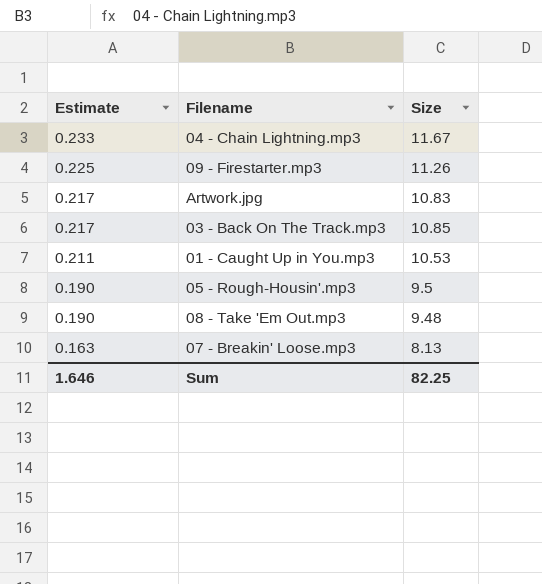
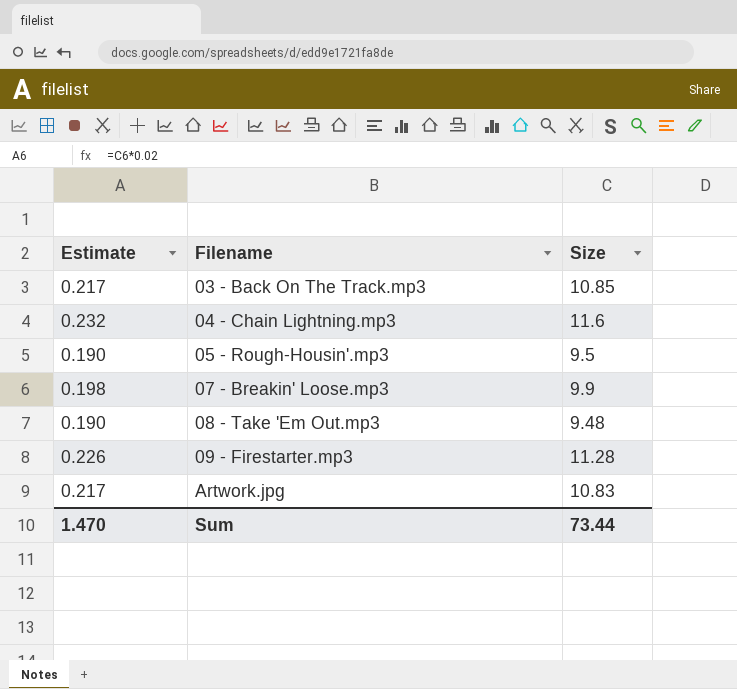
row order: Estimate descending -> Filename ascending
row 01 - Caught Up in You.mp3: 0.211 | 10.53 -> none
04 - Chain Lightning.mp3 | Estimate: 0.233 -> 0.232
04 - Chain Lightning.mp3 | Size: 11.67 -> 11.6
07 - Breakin' Loose.mp3 | Estimate: 0.163 -> 0.198
07 - Breakin' Loose.mp3 | Size: 8.13 -> 9.9
09 - Firestarter.mp3 | Estimate: 0.225 -> 0.226
09 - Firestarter.mp3 | Size: 11.26 -> 11.28
Sum | Estimate: 1.646 -> 1.470
Sum | Size: 82.25 -> 73.44

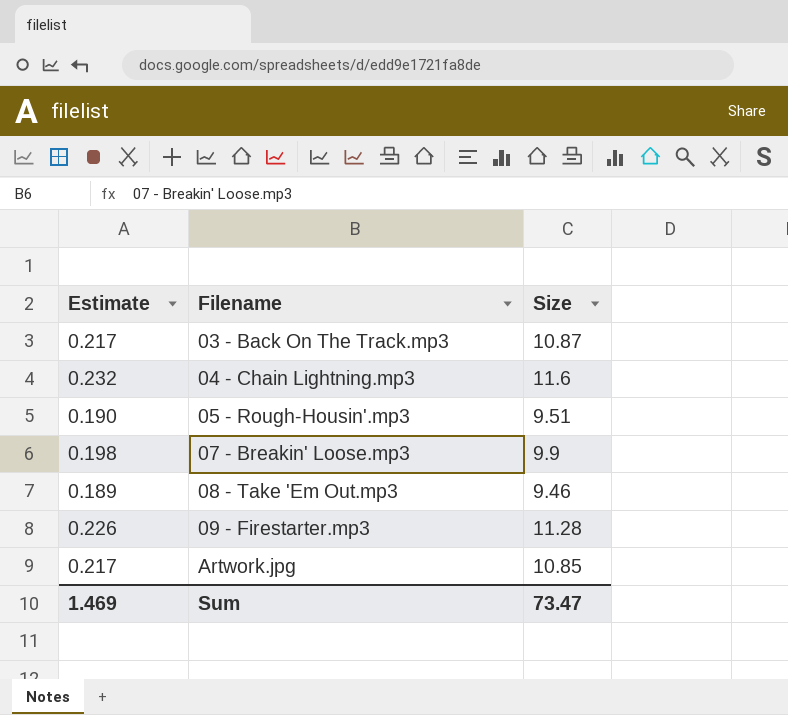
03 - Back On The Track.mp3 | Size: 10.85 -> 10.87
05 - Rough-Housin'.mp3 | Size: 9.5 -> 9.51
08 - Take 'Em Out.mp3 | Estimate: 0.190 -> 0.189
08 - Take 'Em Out.mp3 | Size: 9.48 -> 9.46
Artwork.jpg | Size: 10.83 -> 10.85
Sum | Estimate: 1.470 -> 1.469
Sum | Size: 73.44 -> 73.47

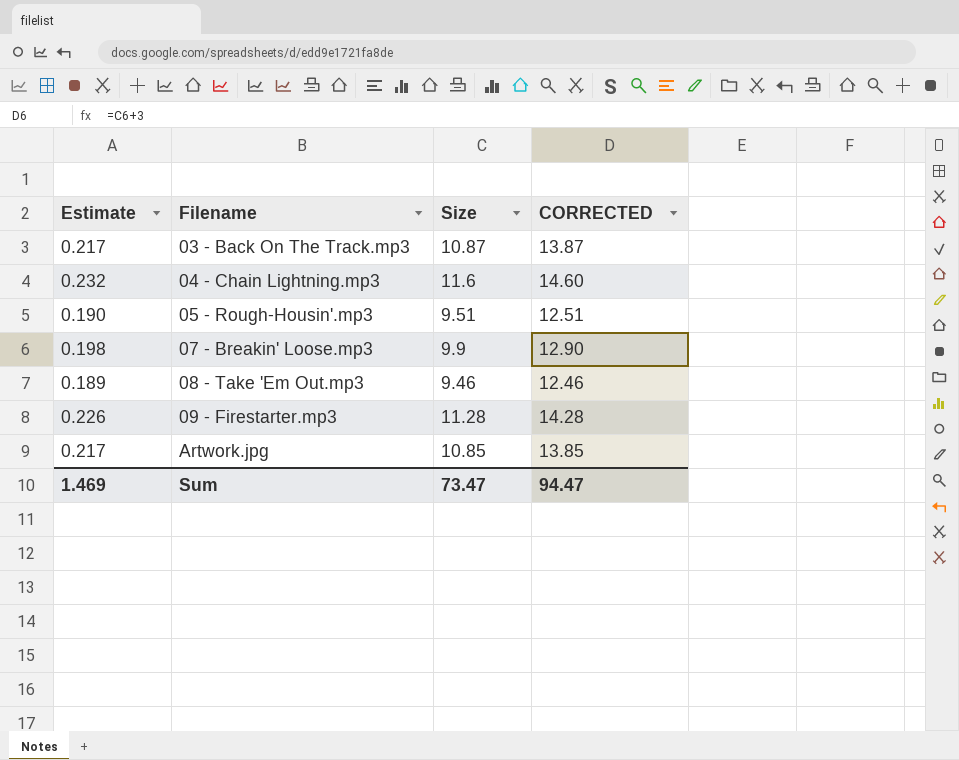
column CORRECTED | formula: none -> [Size] + 3

